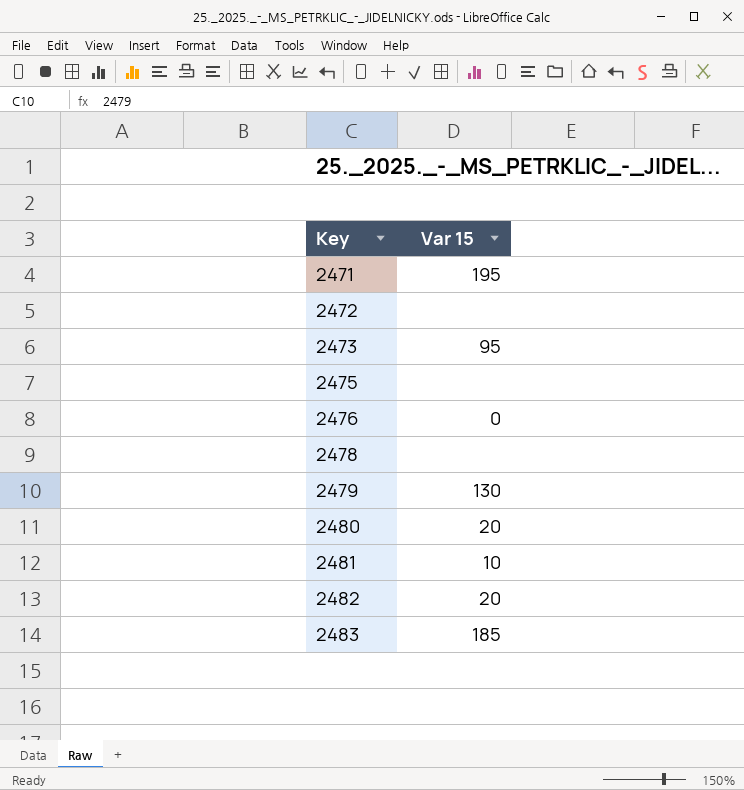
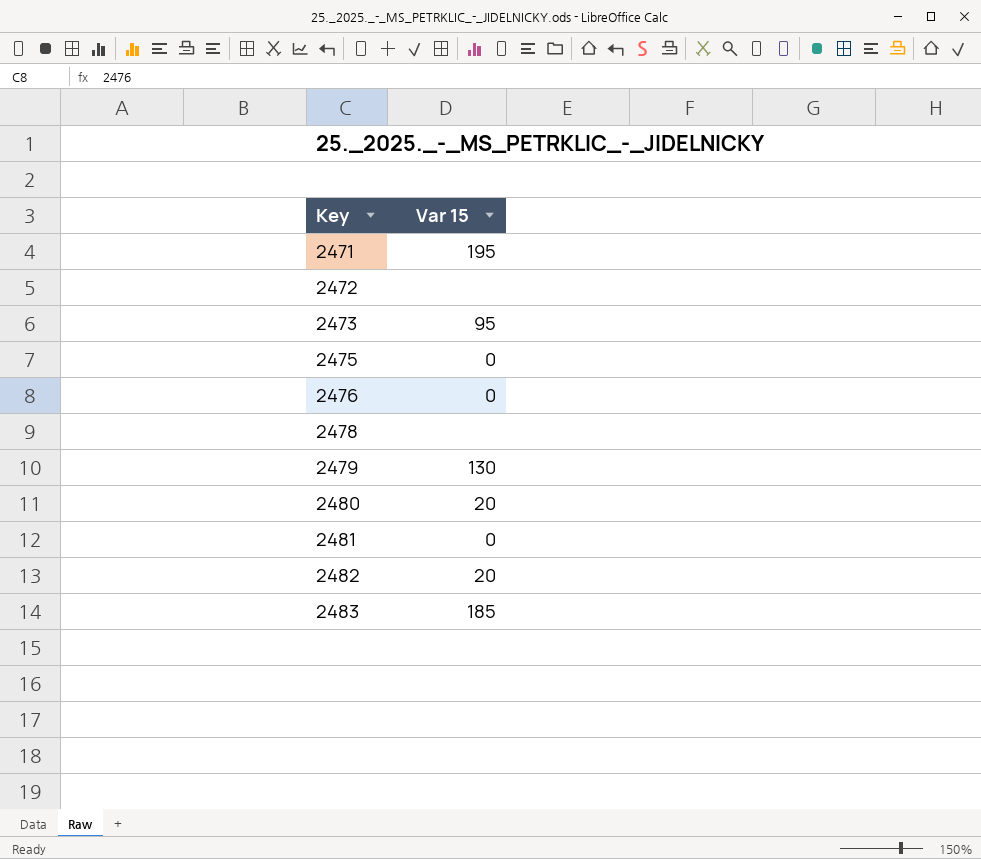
2475 | Var 15: none -> 0
2481 | Var 15: 10 -> 0

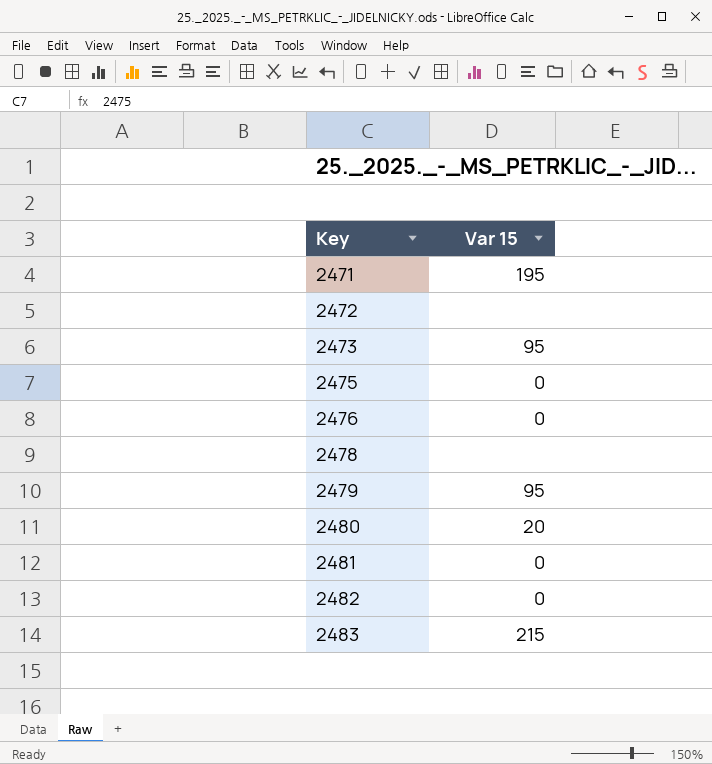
2479 | Var 15: 130 -> 95
2482 | Var 15: 20 -> 0
2483 | Var 15: 185 -> 215

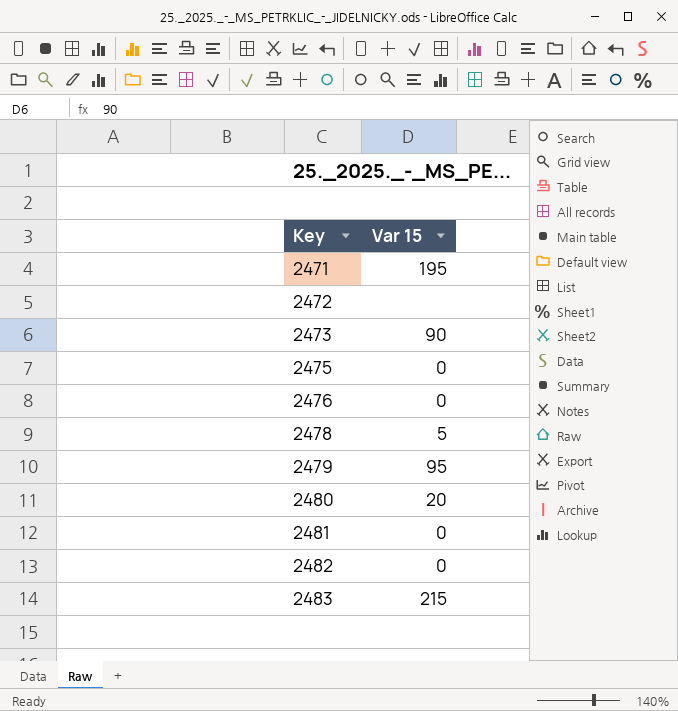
2473 | Var 15: 95 -> 90
2478 | Var 15: none -> 5

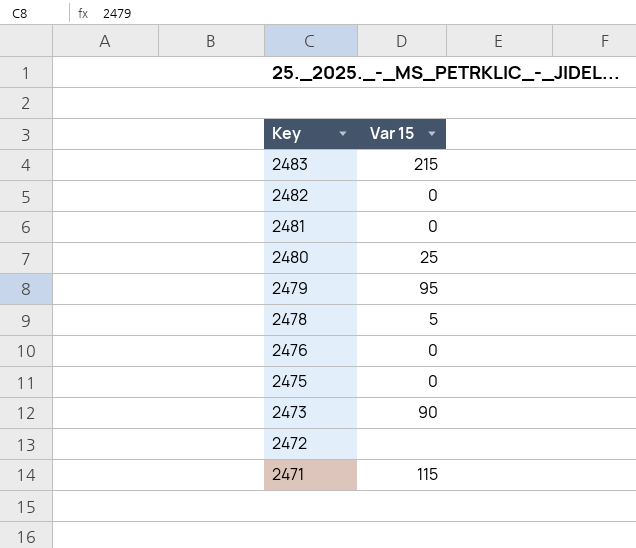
row order: Key ascending -> Key descending
2480 | Var 15: 20 -> 25
2471 | Var 15: 195 -> 115

